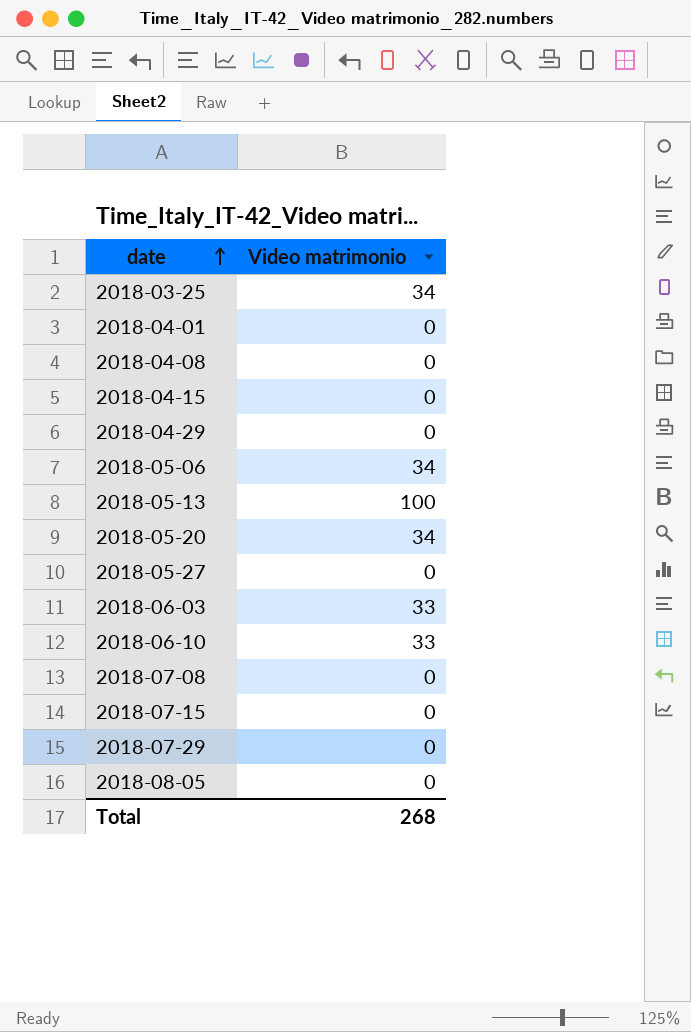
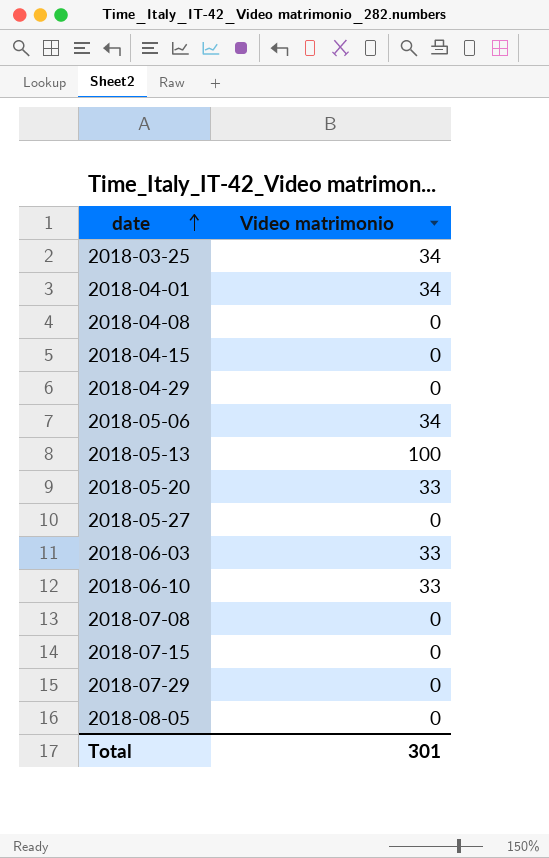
2018-04-01 | Video matrimonio: 0 -> 34
2018-05-20 | Video matrimonio: 34 -> 33
Total | Video matrimonio: 268 -> 301

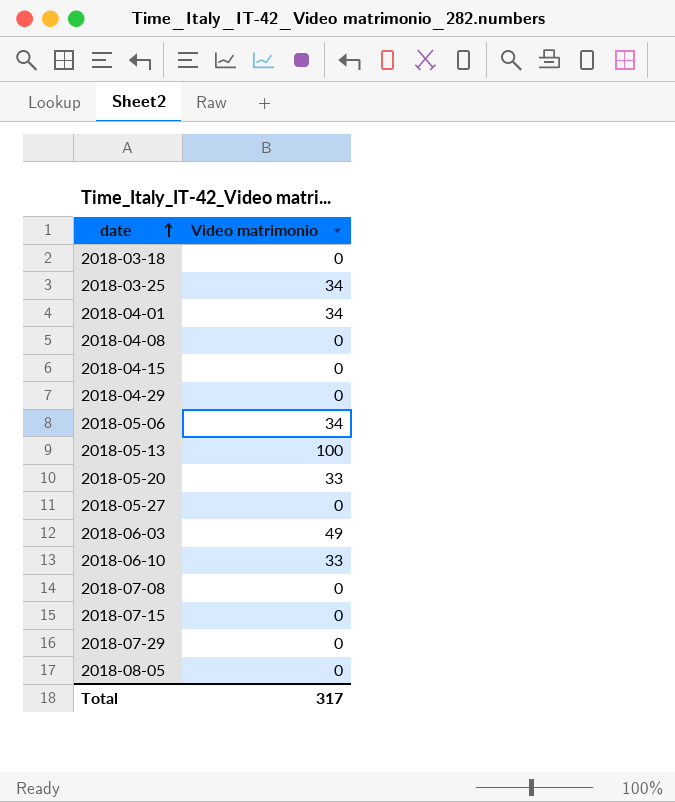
row 2018-03-18: none -> 0
2018-06-03 | Video matrimonio: 33 -> 49
Total | Video matrimonio: 301 -> 317

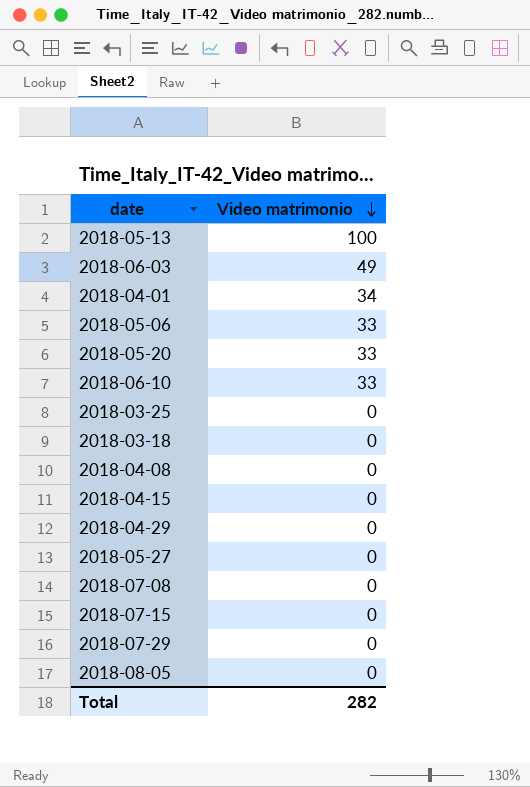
row order: date ascending -> Video matrimonio descending
2018-05-06 | Video matrimonio: 34 -> 33
2018-03-25 | Video matrimonio: 34 -> 0
Total | Video matrimonio: 317 -> 282

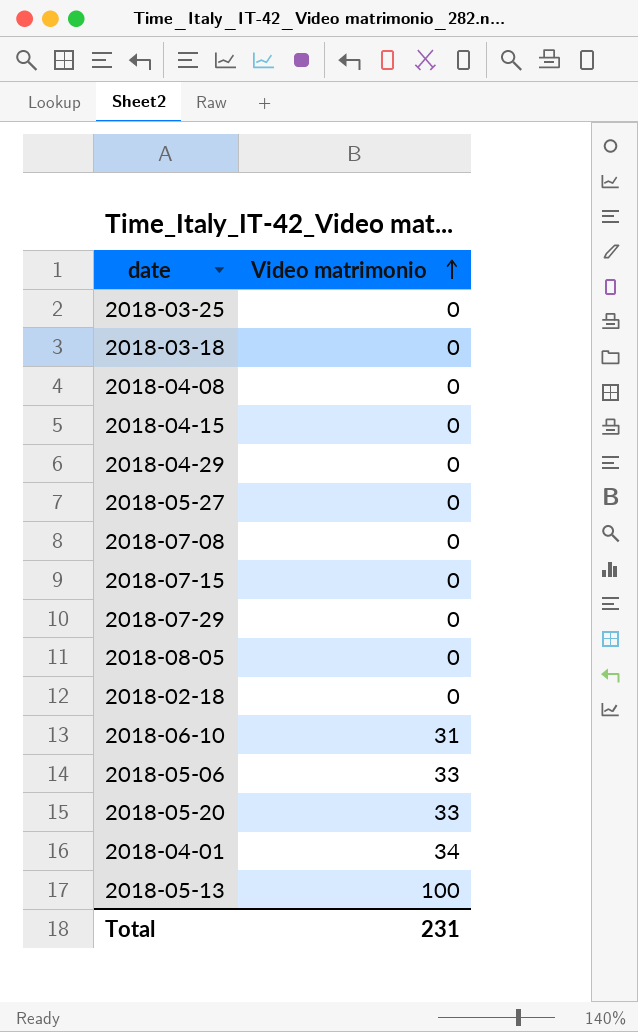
row order: Video matrimonio descending -> Video matrimonio ascending
row 2018-06-03: 49 -> none
row 2018-02-18: none -> 0
2018-06-10 | Video matrimonio: 33 -> 31
Total | Video matrimonio: 282 -> 231

